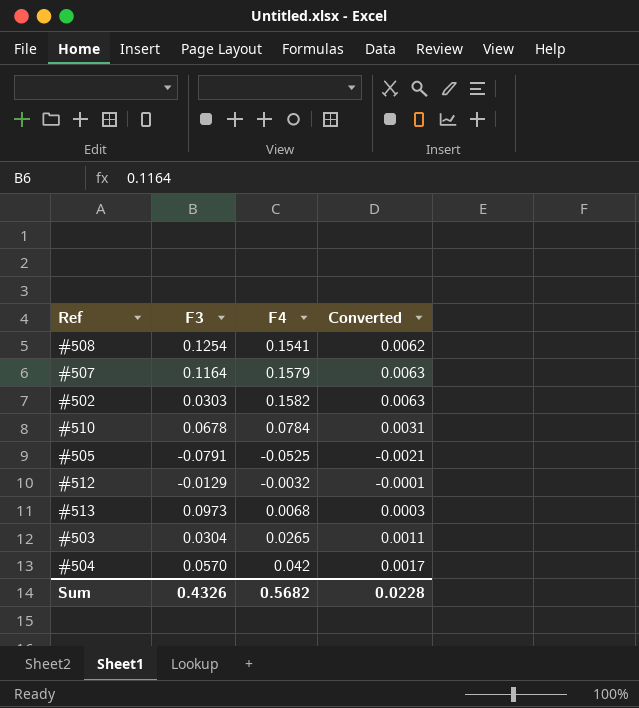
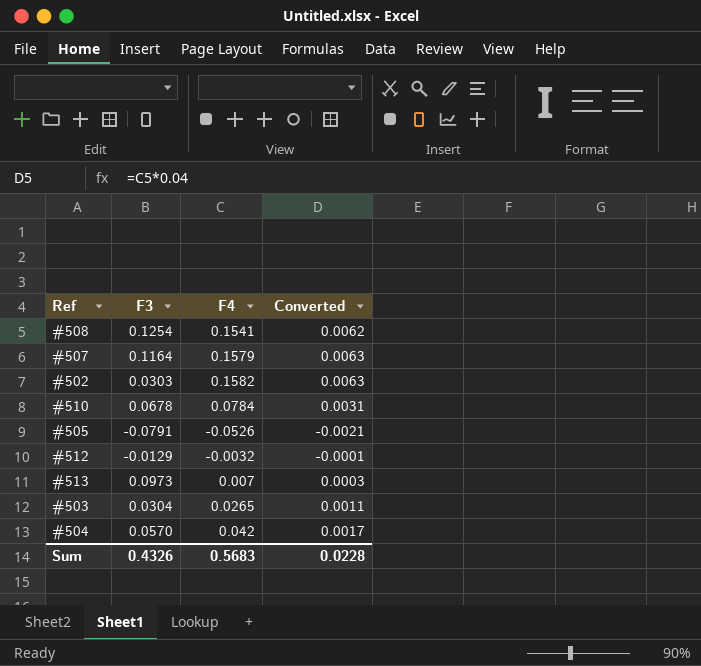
#505 | F4: -0.0525 -> -0.0526
#513 | F4: 0.0068 -> 0.007
Sum | F4: 0.5682 -> 0.5683

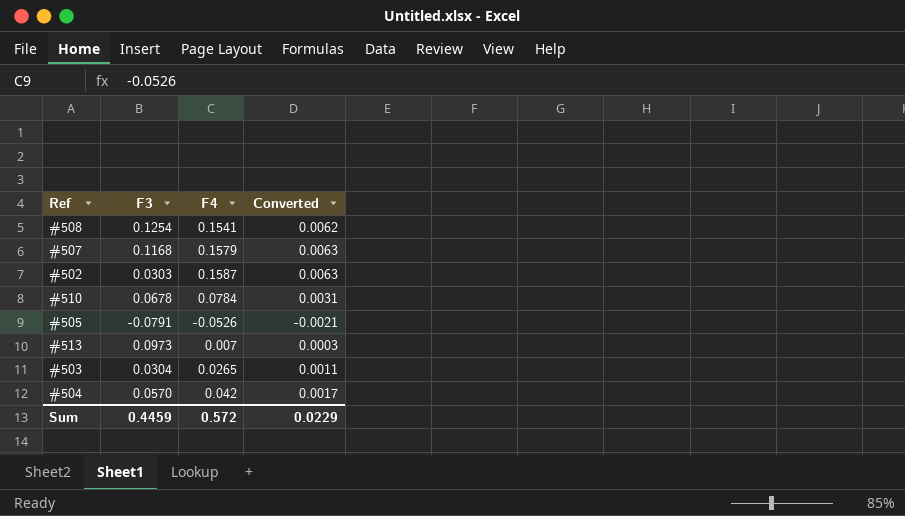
row #512: -0.0129 | -0.0032 | -0.0001 -> none
#507 | F3: 0.1164 -> 0.1168
#502 | F4: 0.1582 -> 0.1587
Sum | F3: 0.4326 -> 0.4459
Sum | F4: 0.5683 -> 0.572
Sum | Converted: 0.0228 -> 0.0229

